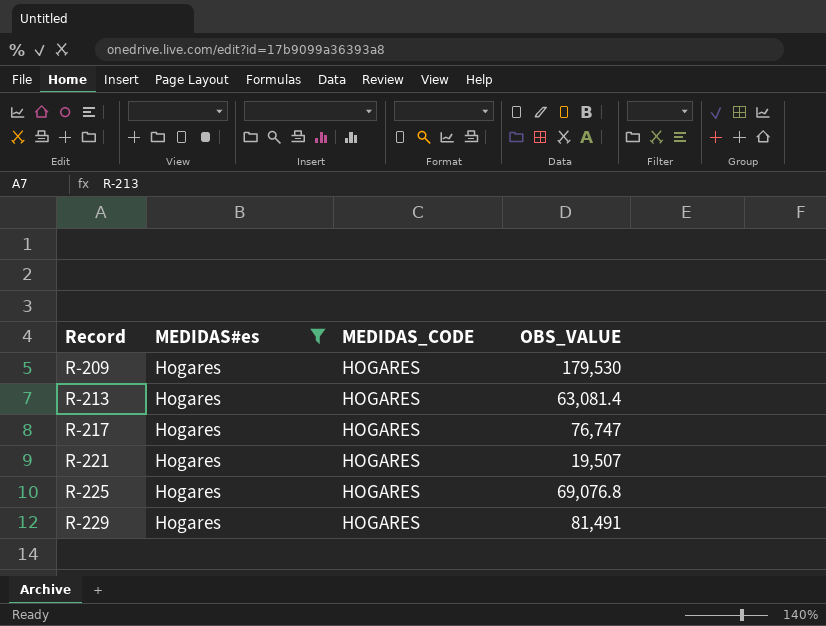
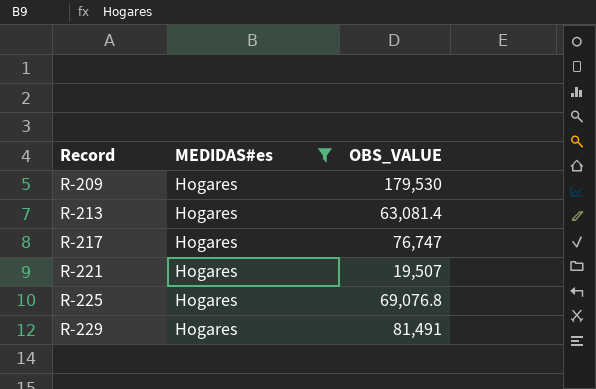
column MEDIDAS_CODE | position: 3 -> none

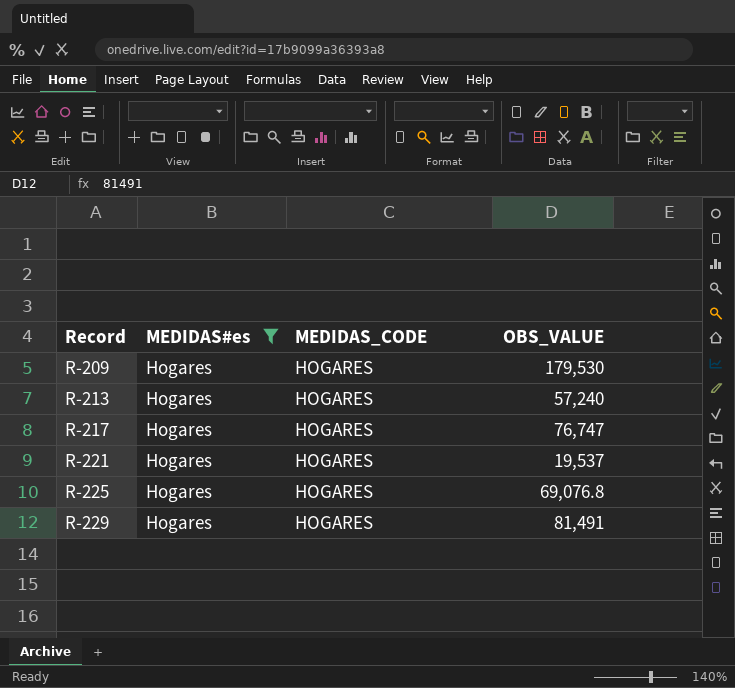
column MEDIDAS_CODE | position: none -> 3
R-213 | OBS_VALUE: 63,081.4 -> 57,240
R-221 | OBS_VALUE: 19,507 -> 19,537

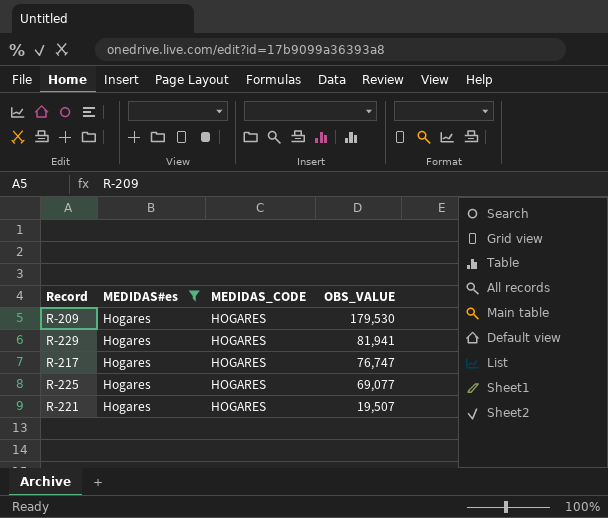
row order: Record ascending -> OBS_VALUE descending
row R-213: Hogares | HOGARES | 57,240 -> none
R-229 | OBS_VALUE: 81,491 -> 81,941
R-225 | OBS_VALUE: 69,076.8 -> 69,077
R-221 | OBS_VALUE: 19,537 -> 19,507

